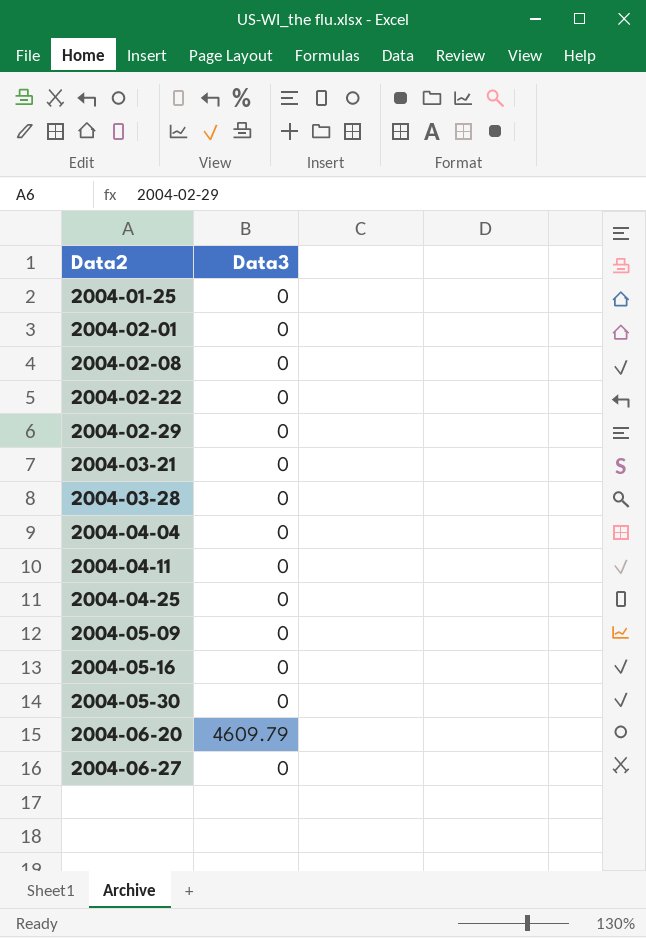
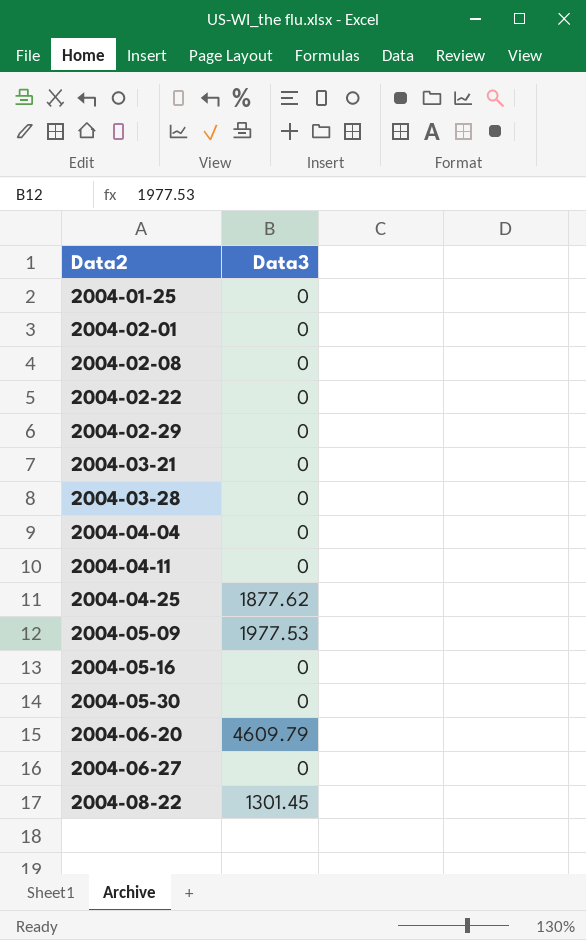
2004-04-25 | Data3: 0 -> 1877.62
2004-05-09 | Data3: 0 -> 1977.53
row 2004-08-22: none -> 1301.45

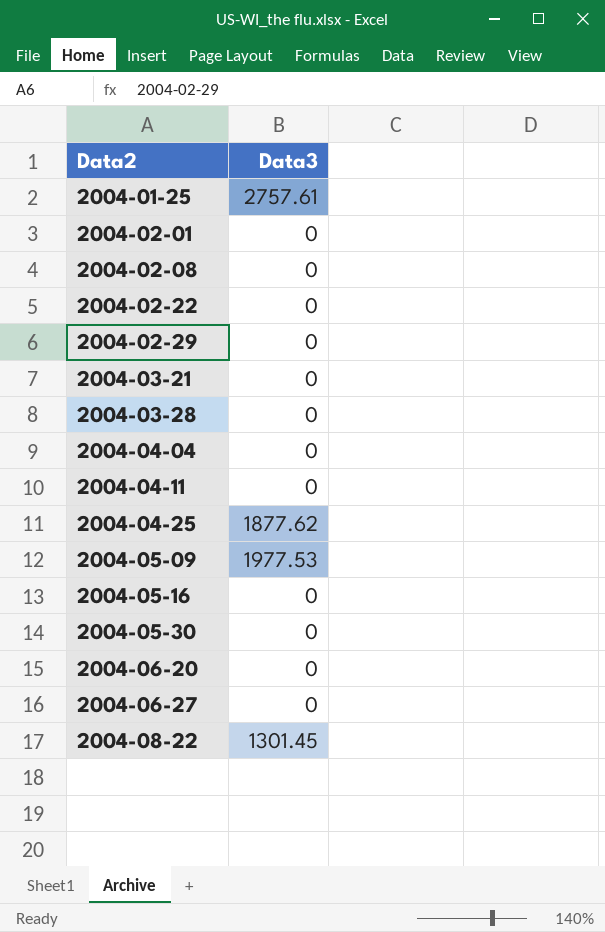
2004-01-25 | Data3: 0 -> 2757.61
2004-06-20 | Data3: 4609.79 -> 0

